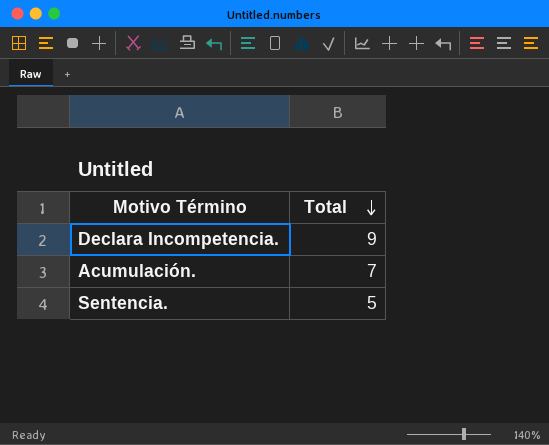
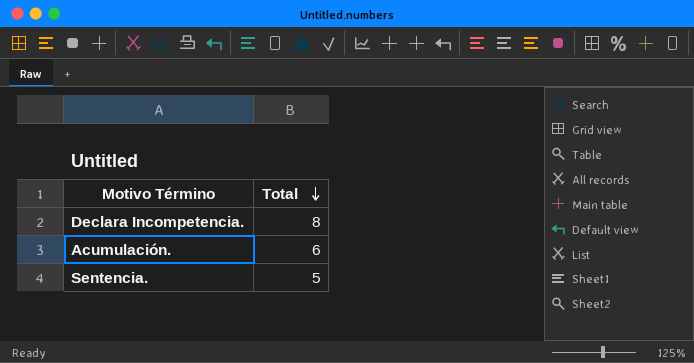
Declara Incompetencia. | Total: 9 -> 8
Acumulación. | Total: 7 -> 6

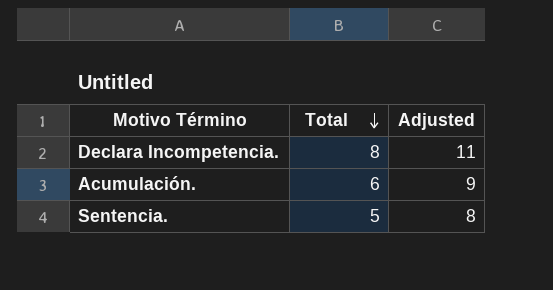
column Adjusted | formula: none -> [Total] + 3

